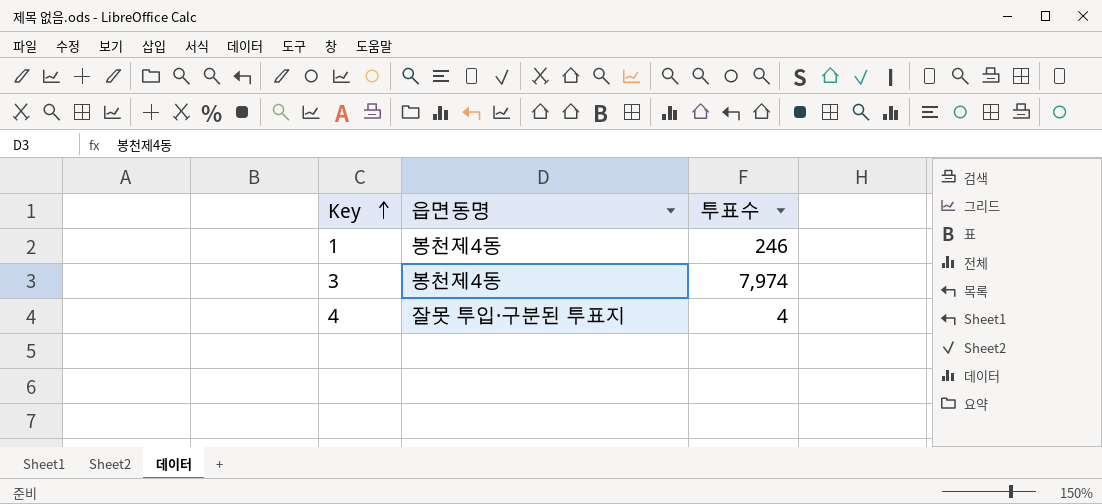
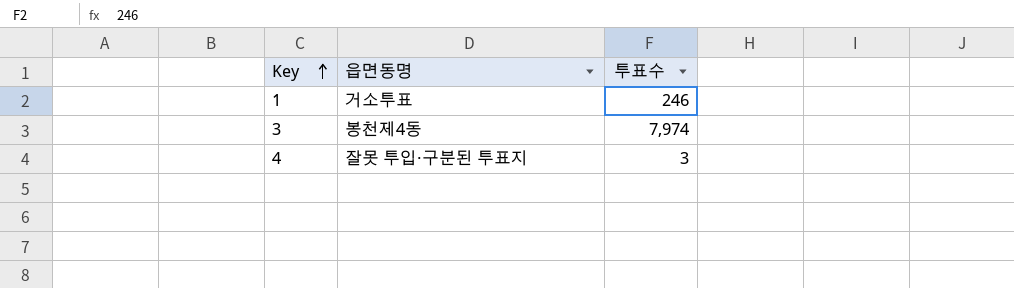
1 | 읍면동명: 봉천제4동 -> 거소투표
4 | 투표수: 4 -> 3

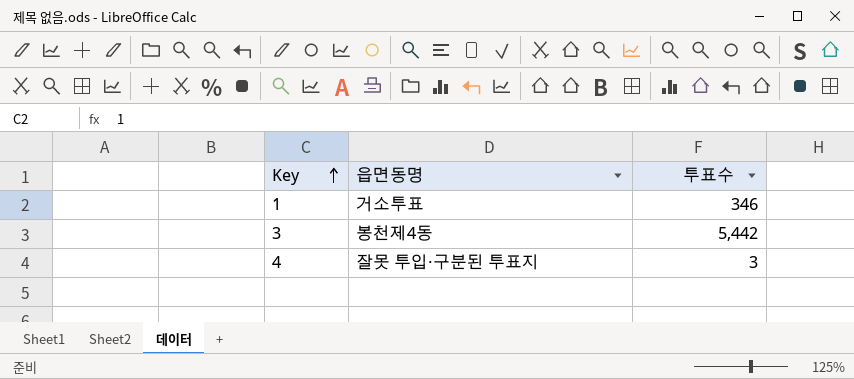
1 | 투표수: 246 -> 346
3 | 투표수: 7,974 -> 5,442

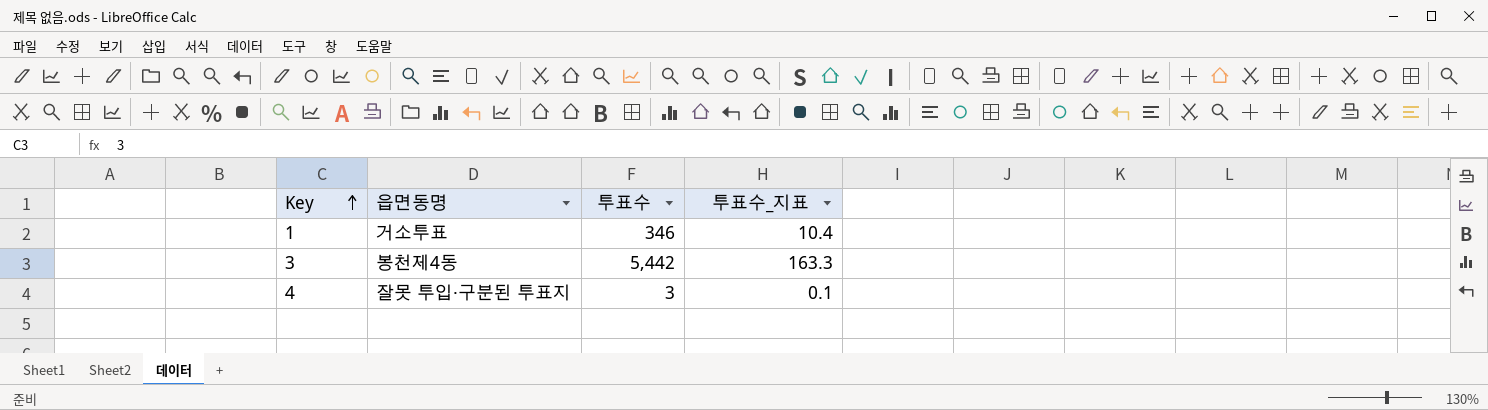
column 투표수_지표 | formula: none -> [투표수] * 0.03

